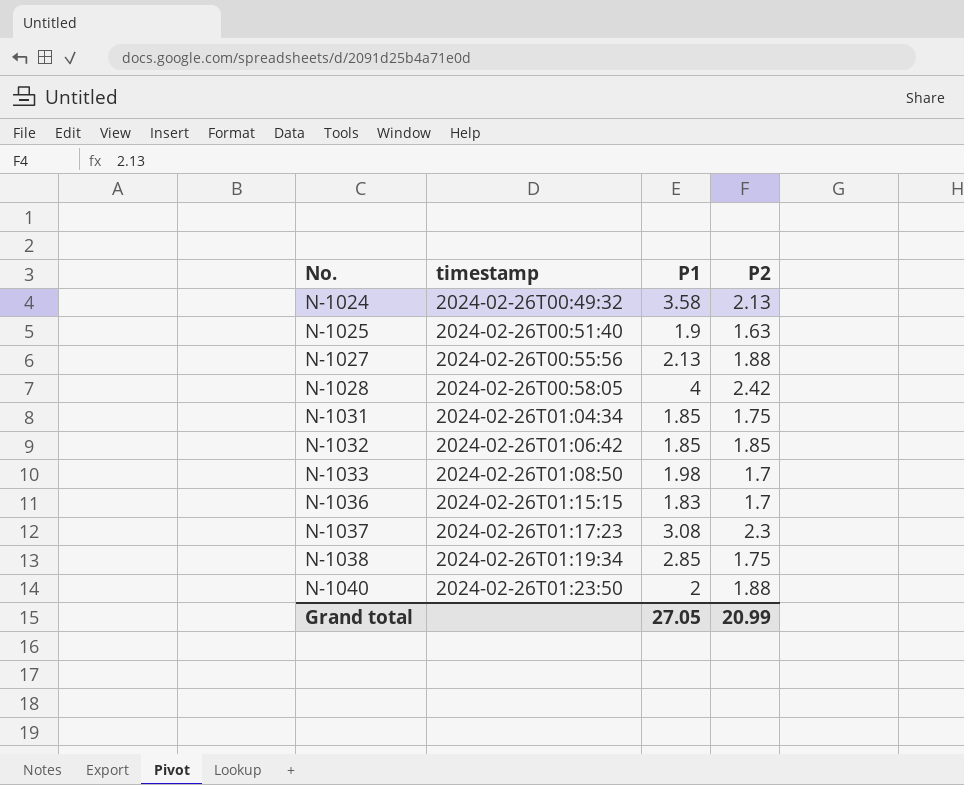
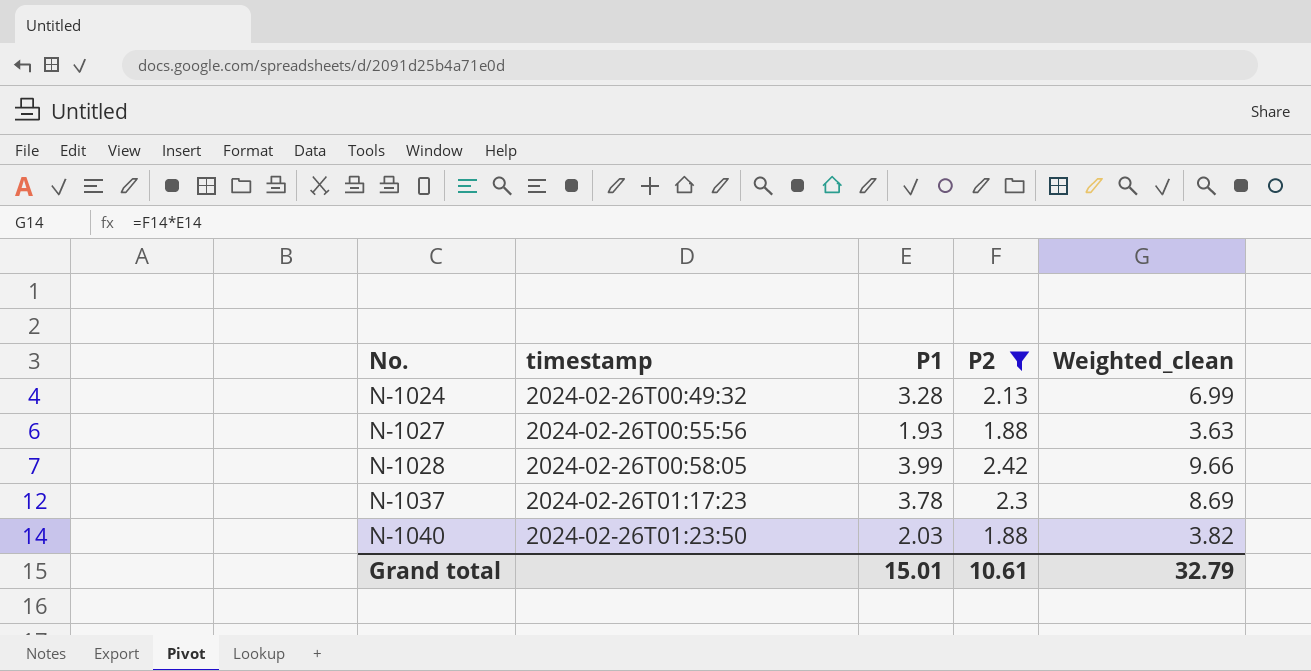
filter: none -> P2 >= 1.88
column Weighted_clean | formula: none -> [P1] * [P2]
N-1024 | P1: 3.58 -> 3.28
N-1027 | P1: 2.13 -> 1.93
N-1028 | P1: 4 -> 3.99
N-1037 | P1: 3.08 -> 3.78
N-1040 | P1: 2 -> 2.03
Grand total | P1: 27.05 -> 15.01
Grand total | P2: 20.99 -> 10.61

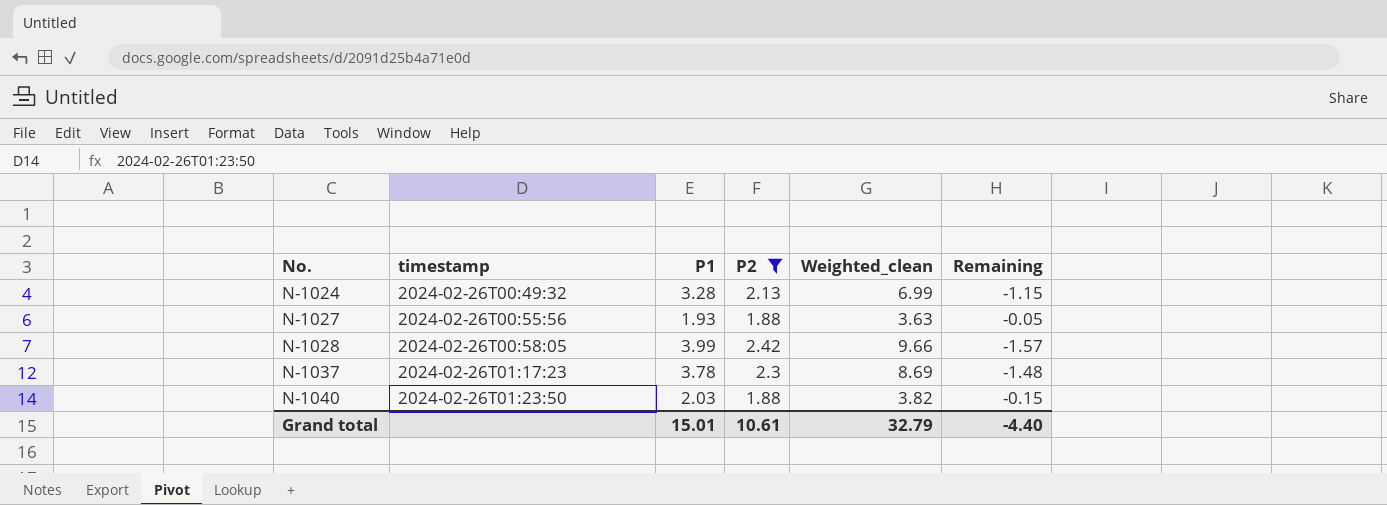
column Remaining | formula: none -> [P2] - [P1]

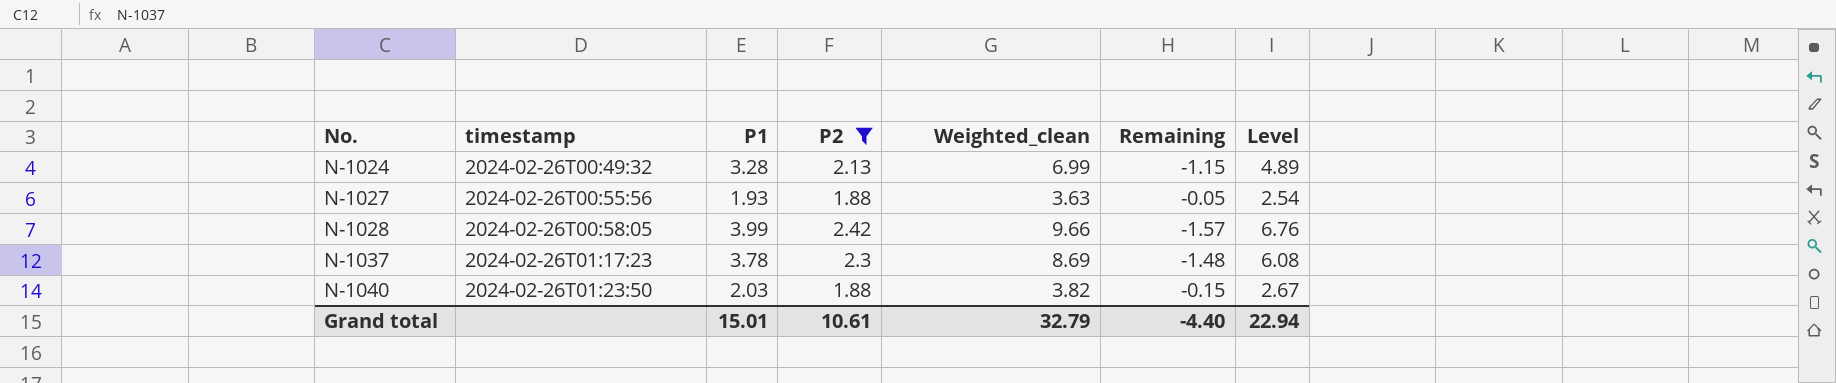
column Level | formula: none -> [Weighted_clean] * 0.7

